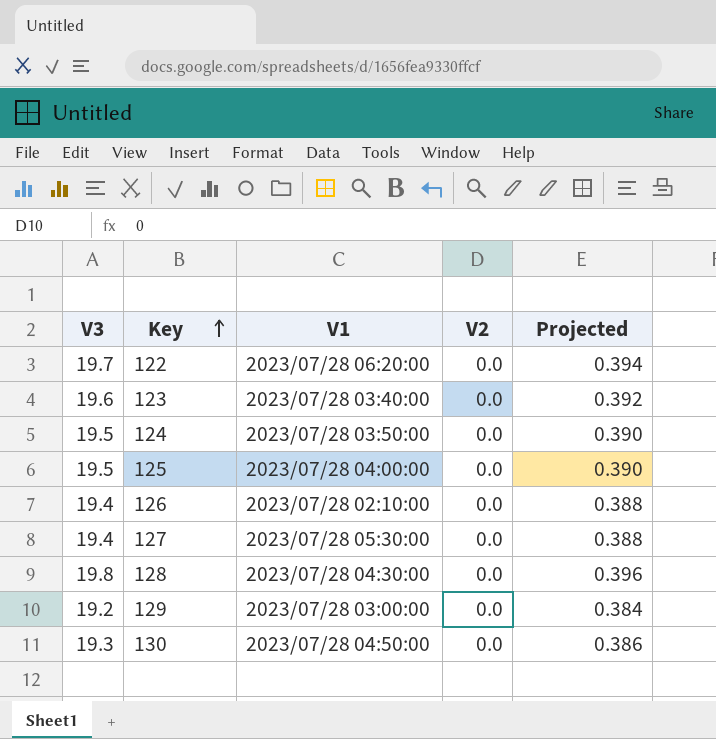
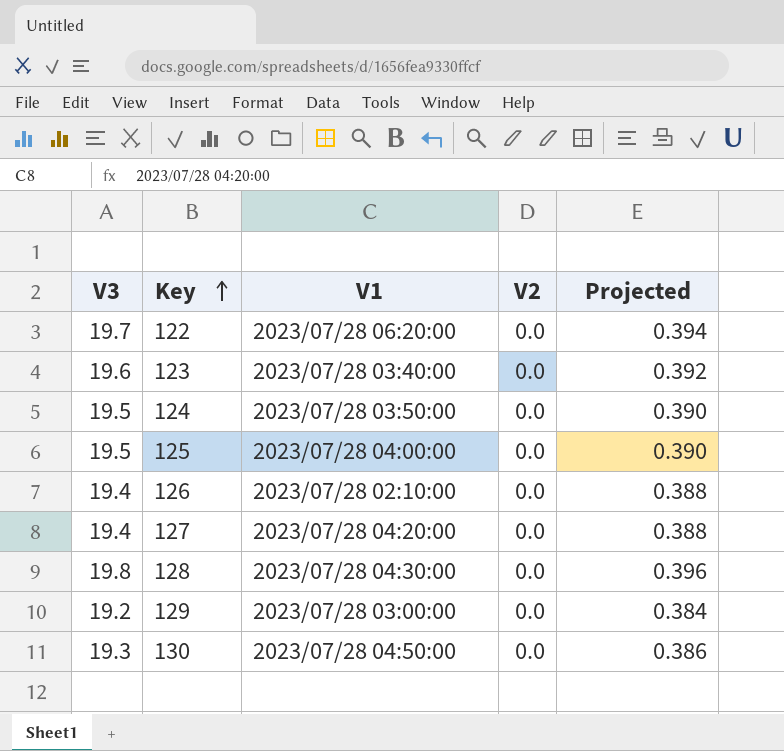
127 | V1: 2023/07/28 05:30:00 -> 2023/07/28 04:20:00

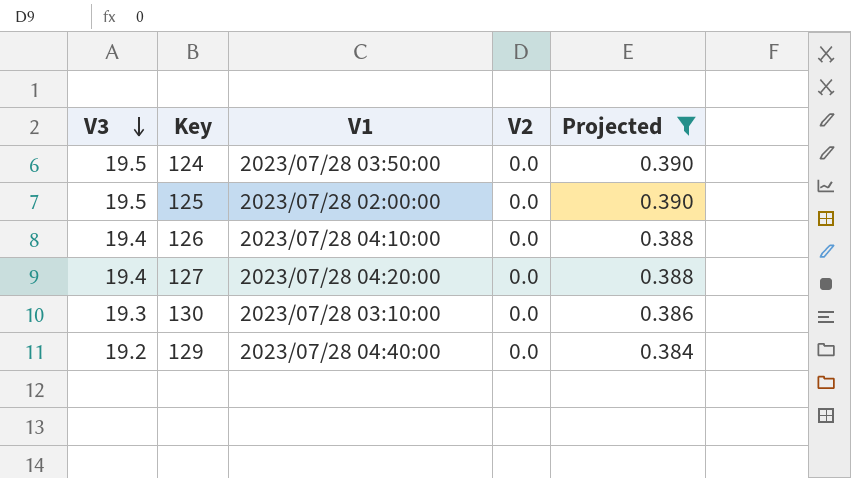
filter: none -> Projected <= 0.390
row order: Key ascending -> V3 descending
125 | V1: 2023/07/28 04:00:00 -> 2023/07/28 02:00:00
126 | V1: 2023/07/28 02:10:00 -> 2023/07/28 04:10:00
130 | V1: 2023/07/28 04:50:00 -> 2023/07/28 03:10:00
129 | V1: 2023/07/28 03:00:00 -> 2023/07/28 04:40:00

